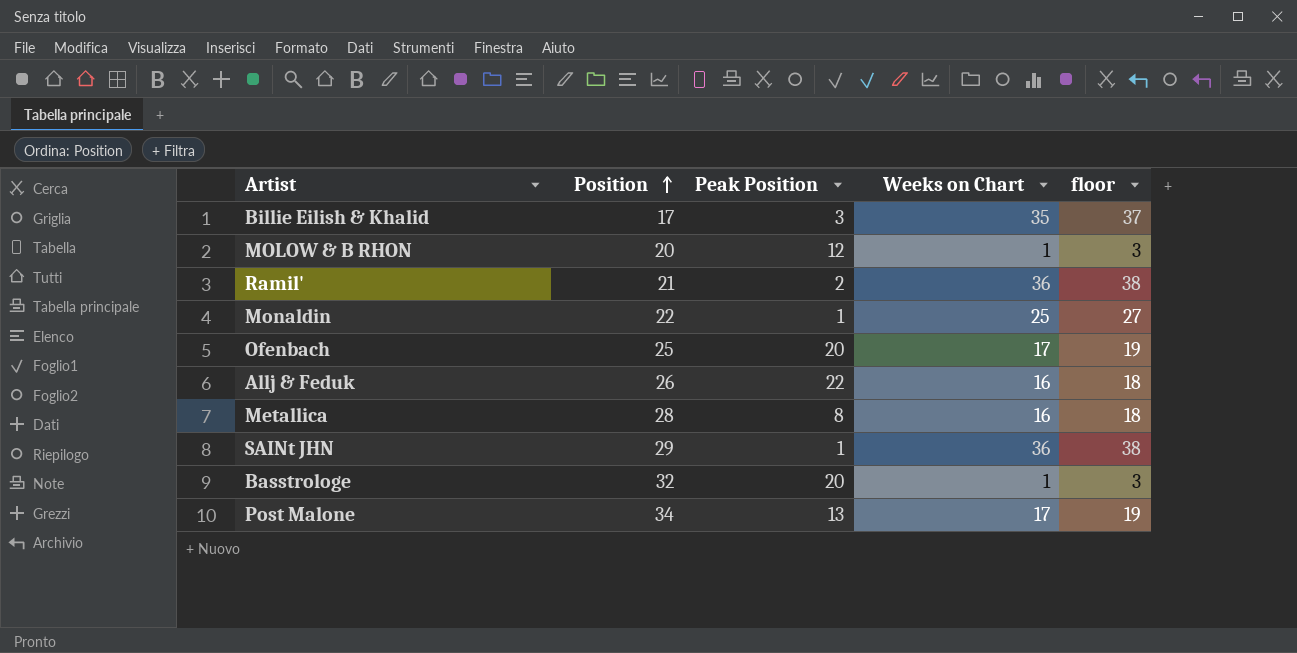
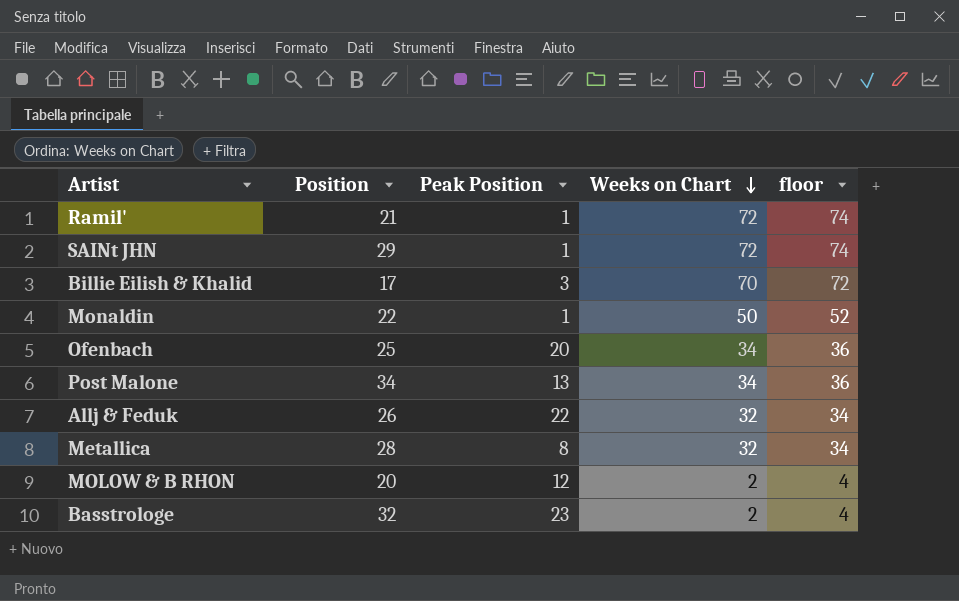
row order: Position ascending -> Weeks on Chart descending
Ramil' | Peak Position: 2 -> 1
Ramil' | Weeks on Chart: 36 -> 72
Ramil' | floor: 38 -> 74
SAINt JHN | Weeks on Chart: 36 -> 72
SAINt JHN | floor: 38 -> 74
Billie Eilish & Khalid | Weeks on Chart: 35 -> 70
Billie Eilish & Khalid | floor: 37 -> 72
Monaldin | Weeks on Chart: 25 -> 50
Monaldin | floor: 27 -> 52
Ofenbach | Weeks on Chart: 17 -> 34
Ofenbach | floor: 19 -> 36
Post Malone | Weeks on Chart: 17 -> 34
Post Malone | floor: 19 -> 36
Allj & Feduk | Weeks on Chart: 16 -> 32
Allj & Feduk | floor: 18 -> 34
Metallica | Weeks on Chart: 16 -> 32
Metallica | floor: 18 -> 34
MOLOW & B RHON | Weeks on Chart: 1 -> 2
MOLOW & B RHON | floor: 3 -> 4
Basstrologe | Peak Position: 20 -> 23
Basstrologe | Weeks on Chart: 1 -> 2
Basstrologe | floor: 3 -> 4

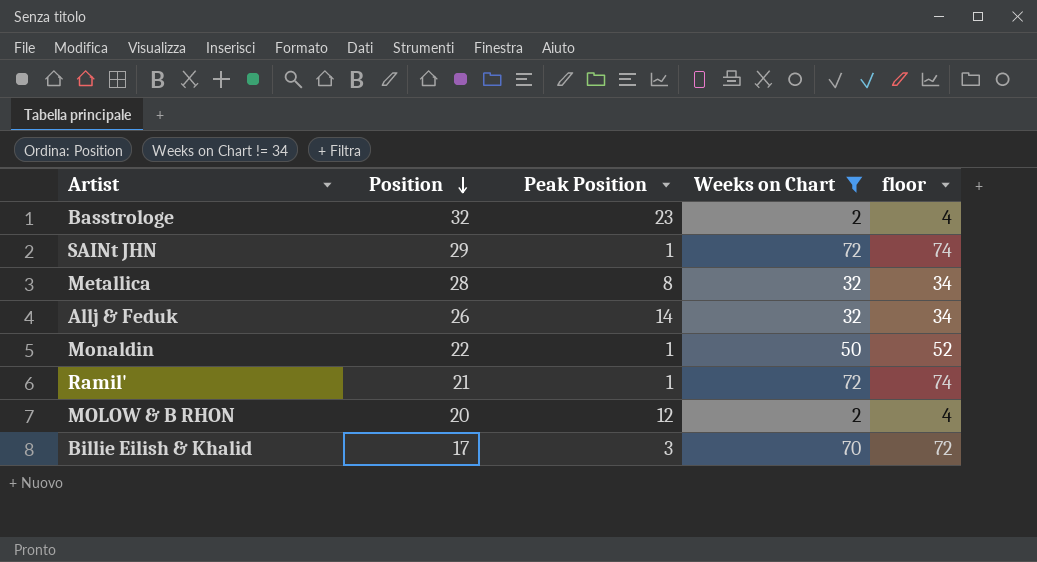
filter: none -> Weeks on Chart != 34
row order: Weeks on Chart descending -> Position descending
Allj & Feduk | Peak Position: 22 -> 14

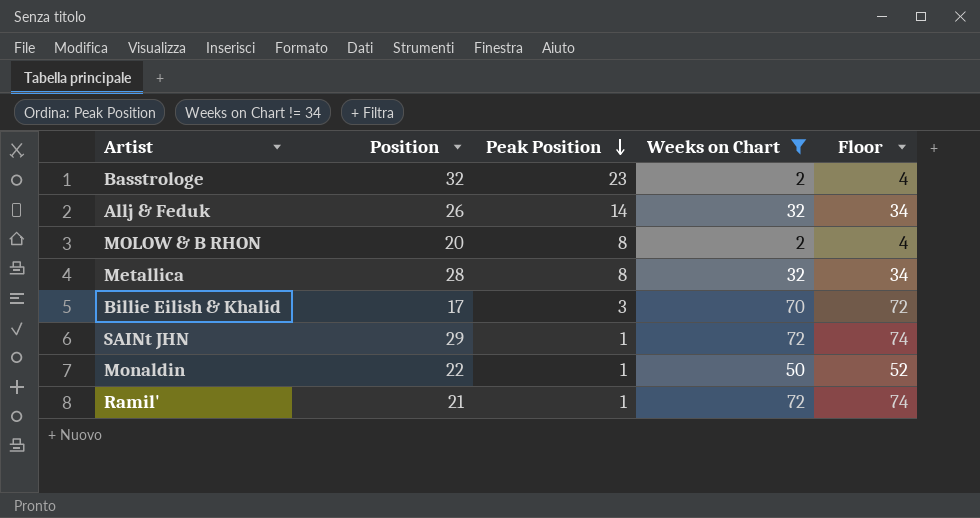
row order: Position descending -> Peak Position descending
column name: floor -> Floor
MOLOW & B RHON | Peak Position: 12 -> 8

